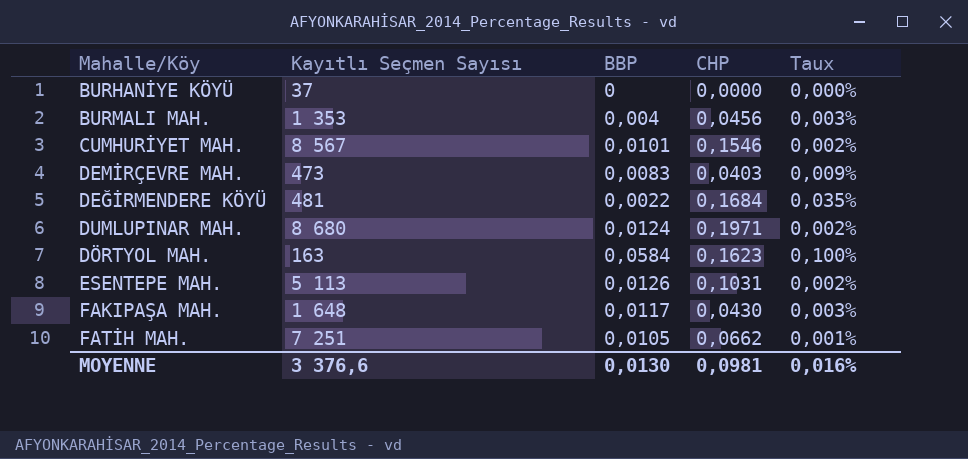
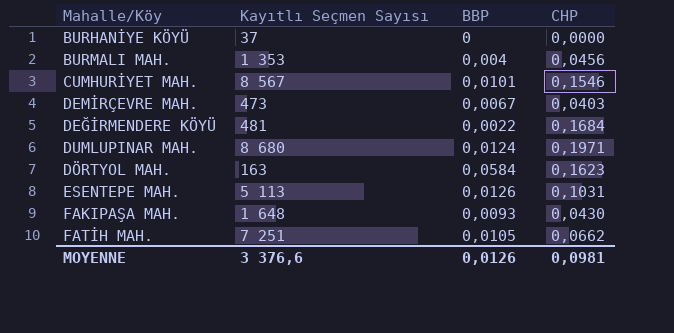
column Taux | formula: [CHP] / [Kayıtlı Seçmen Sayısı] -> none
DEMİRÇEVRE MAH. | BBP: 0,0083 -> 0,0067
FAKIPAŞA MAH. | BBP: 0,0117 -> 0,0093
MOYENNE | BBP: 0,0130 -> 0,0126

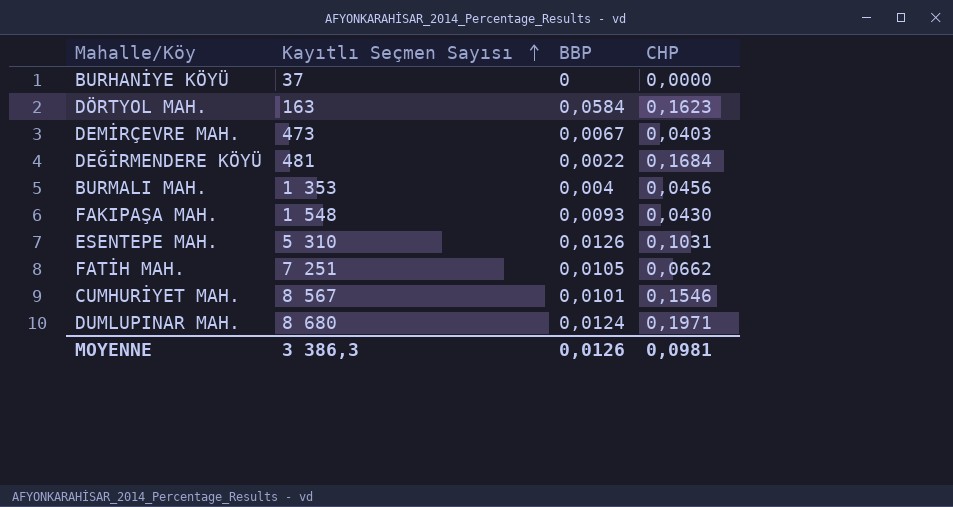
row order: none -> Kayıtlı Seçmen Sayısı ascending
FAKIPAŞA MAH. | Kayıtlı Seçmen Sayısı: 1 648 -> 1 548
ESENTEPE MAH. | Kayıtlı Seçmen Sayısı: 5 113 -> 5 310
MOYENNE | Kayıtlı Seçmen Sayısı: 3 376,6 -> 3 386,3

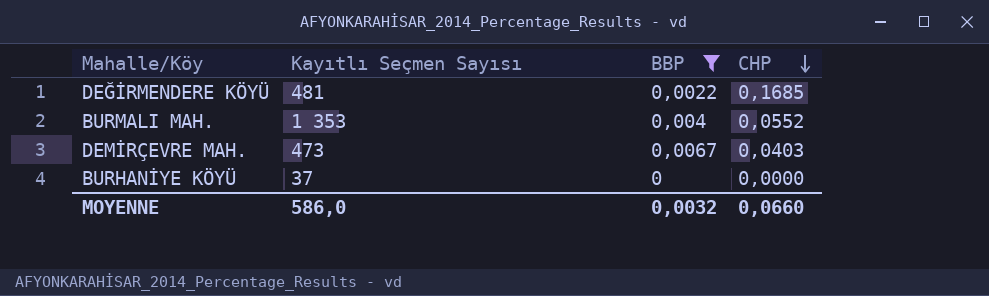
filter: none -> BBP <= 0,0067
row order: Kayıtlı Seçmen Sayısı ascending -> CHP descending
DEĞİRMENDERE KÖYÜ | CHP: 0,1684 -> 0,1685
BURMALI MAH. | CHP: 0,0456 -> 0,0552
MOYENNE | Kayıtlı Seçmen Sayısı: 3 386,3 -> 586,0
MOYENNE | BBP: 0,0126 -> 0,0032
MOYENNE | CHP: 0,0981 -> 0,0660

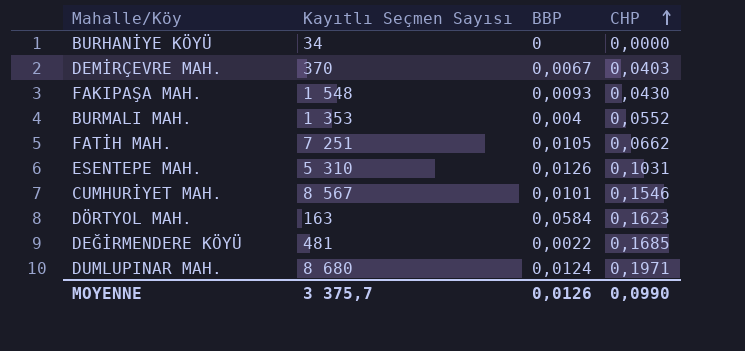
filter: BBP <= 0,0067 -> none
row order: CHP descending -> CHP ascending
BURHANİYE KÖYÜ | Kayıtlı Seçmen Sayısı: 37 -> 34
DEMİRÇEVRE MAH. | Kayıtlı Seçmen Sayısı: 473 -> 370
MOYENNE | Kayıtlı Seçmen Sayısı: 586,0 -> 3 375,7
MOYENNE | BBP: 0,0032 -> 0,0126
MOYENNE | CHP: 0,0660 -> 0,0990

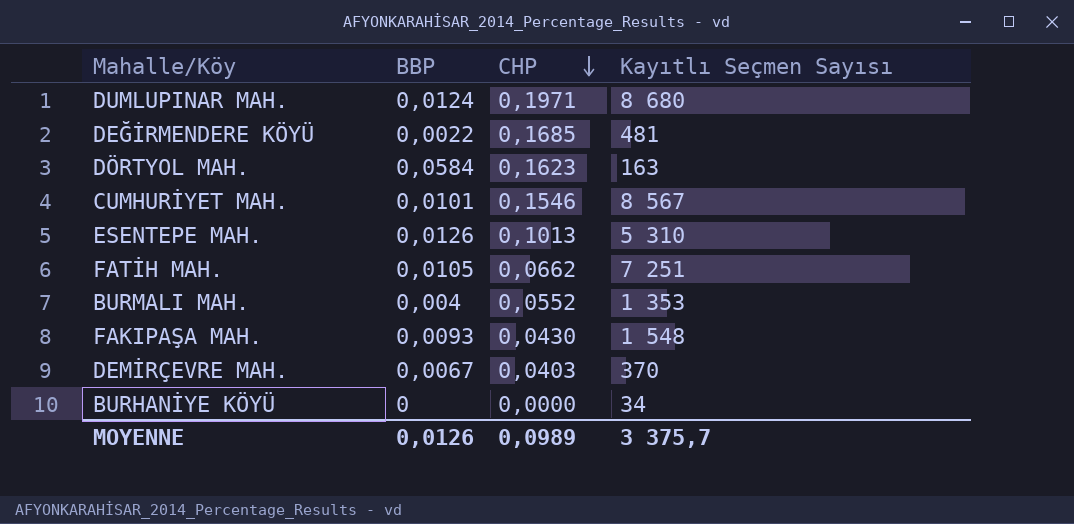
row order: CHP ascending -> CHP descending
column Kayıtlı Seçmen Sayısı | position: 2 -> 4
ESENTEPE MAH. | CHP: 0,1031 -> 0,1013
MOYENNE | CHP: 0,0990 -> 0,0989

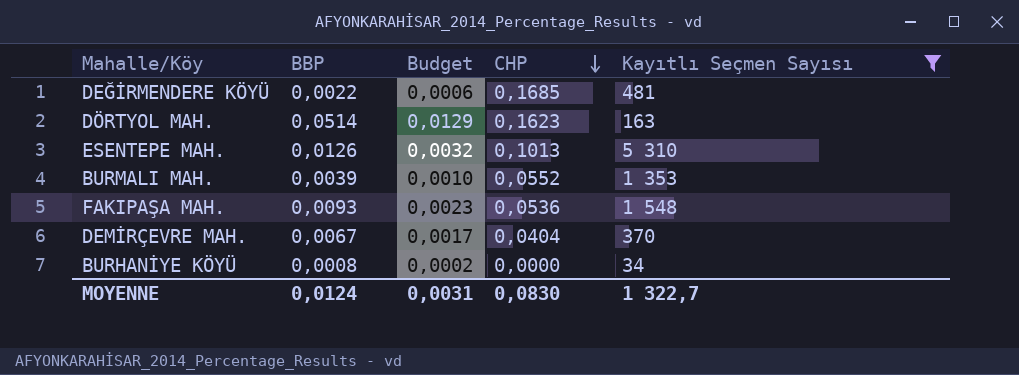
filter: none -> Kayıtlı Seçmen Sayısı <= 5 310
column Budget | formula: none -> [BBP] * 0,25
DÖRTYOL MAH. | BBP: 0,0584 -> 0,0514
BURMALI MAH. | BBP: 0,004 -> 0,0039
FAKIPAŞA MAH. | CHP: 0,0430 -> 0,0536
DEMİRÇEVRE MAH. | CHP: 0,0403 -> 0,0404
BURHANİYE KÖYÜ | BBP: 0 -> 0,0008
MOYENNE | BBP: 0,0126 -> 0,0124
MOYENNE | CHP: 0,0989 -> 0,0830
MOYENNE | Kayıtlı Seçmen Sayısı: 3 375,7 -> 1 322,7

